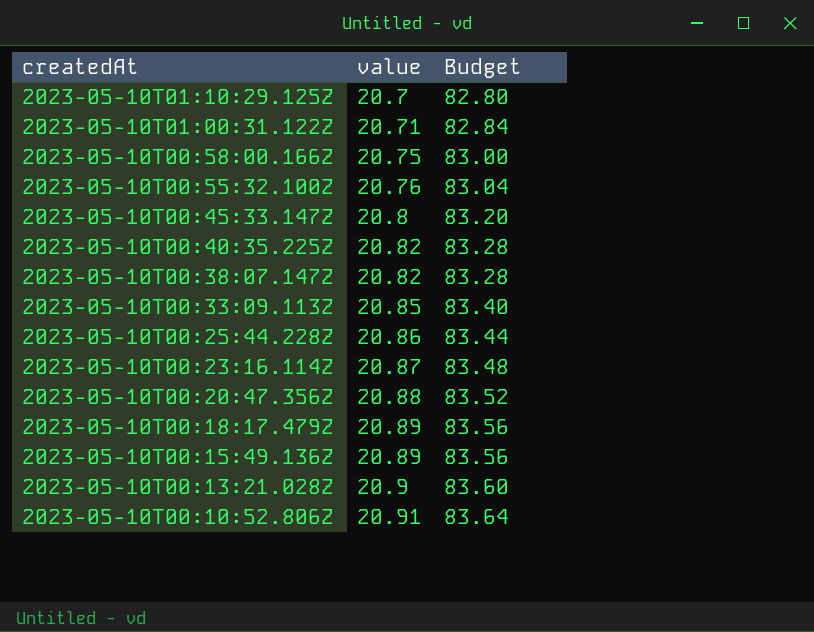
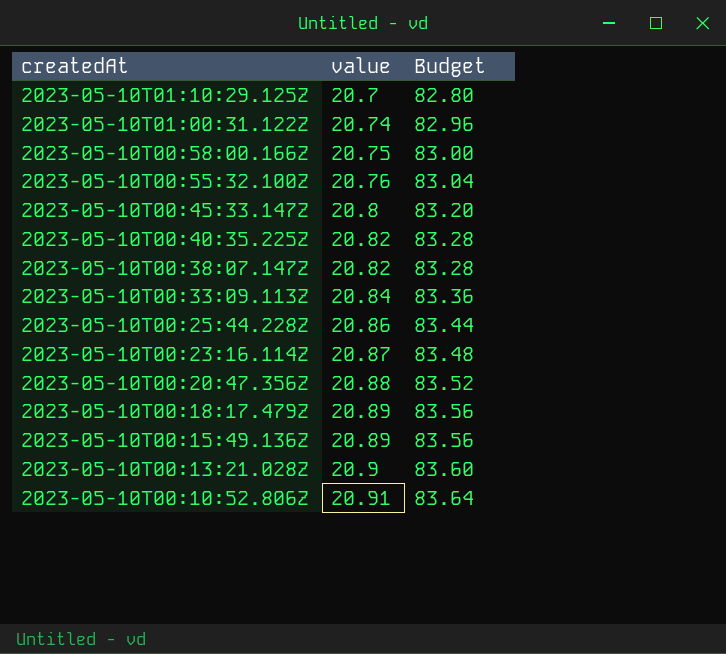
2023-05-10T01:00:31.122Z | value: 20.71 -> 20.74
2023-05-10T01:00:31.122Z | Budget: 82.84 -> 82.96
2023-05-10T00:33:09.113Z | value: 20.85 -> 20.84
2023-05-10T00:33:09.113Z | Budget: 83.40 -> 83.36

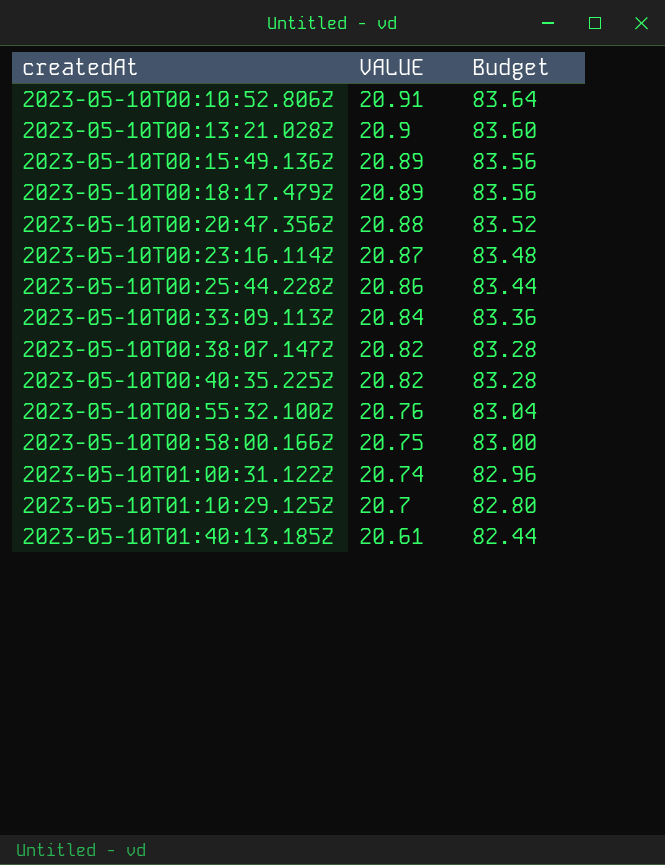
row order: createdAt descending -> createdAt ascending
column name: value -> VALUE
row 2023-05-10T00:45:33.147Z: 20.8 | 83.20 -> none
row 2023-05-10T01:40:13.185Z: none -> 20.61 | 82.44

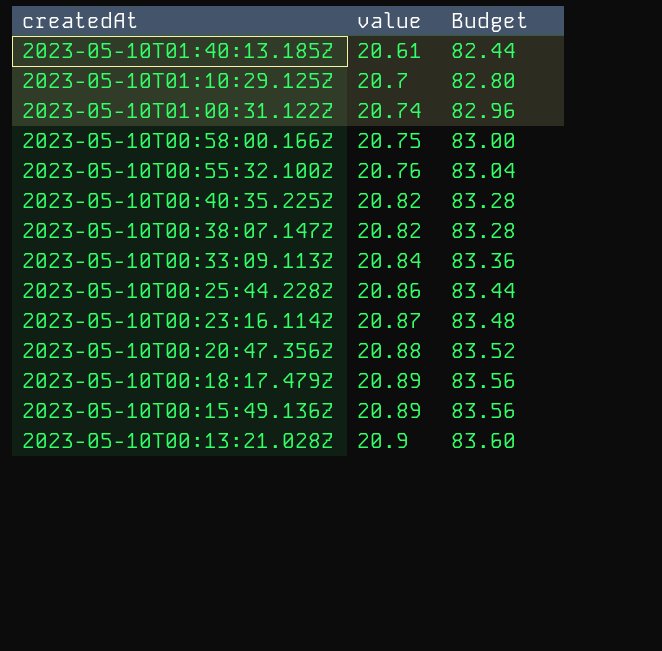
row order: createdAt ascending -> createdAt descending
column name: VALUE -> value
row 2023-05-10T00:10:52.806Z: 20.91 | 83.64 -> none

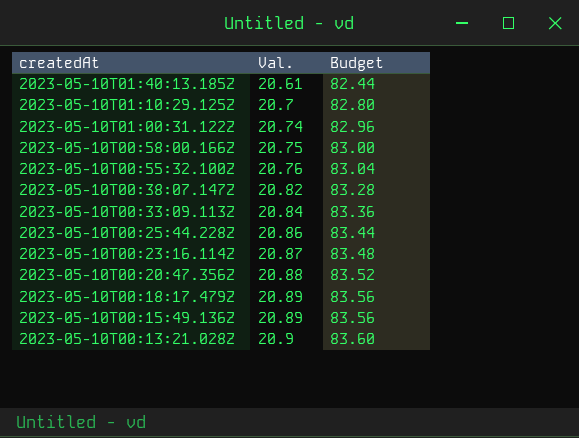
column name: value -> Val.
row 2023-05-10T00:40:35.225Z: 20.82 | 83.28 -> none

